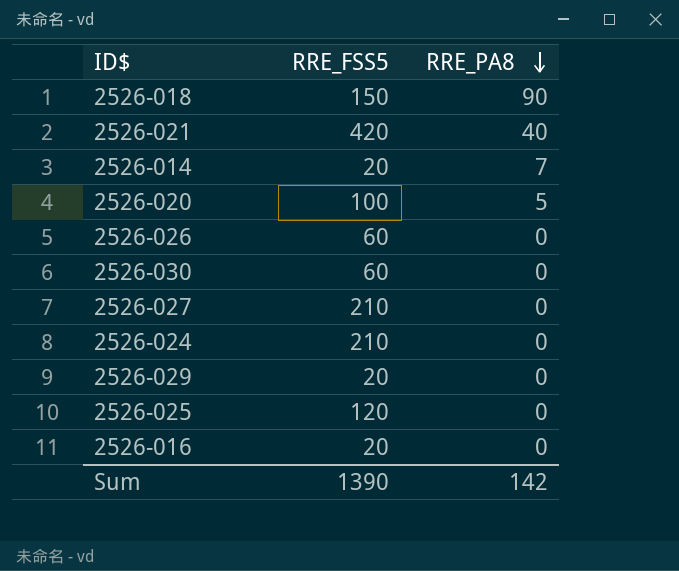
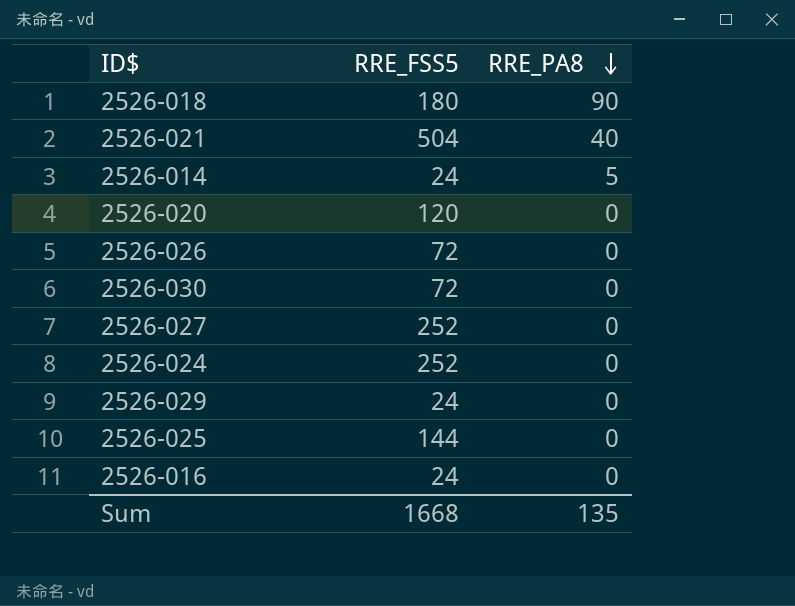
2526-018 | RRE_FSS5: 150 -> 180
2526-021 | RRE_FSS5: 420 -> 504
2526-014 | RRE_FSS5: 20 -> 24
2526-014 | RRE_PA8: 7 -> 5
2526-020 | RRE_FSS5: 100 -> 120
2526-020 | RRE_PA8: 5 -> 0
2526-026 | RRE_FSS5: 60 -> 72
2526-030 | RRE_FSS5: 60 -> 72
2526-027 | RRE_FSS5: 210 -> 252
2526-024 | RRE_FSS5: 210 -> 252
2526-029 | RRE_FSS5: 20 -> 24
2526-025 | RRE_FSS5: 120 -> 144
2526-016 | RRE_FSS5: 20 -> 24
Sum | RRE_FSS5: 1390 -> 1668
Sum | RRE_PA8: 142 -> 135

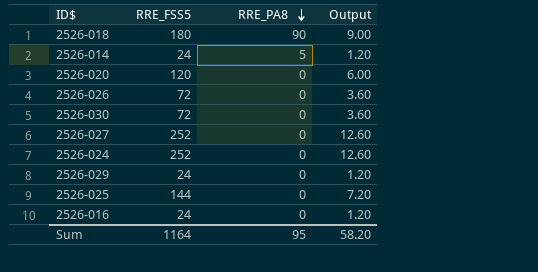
column Output | formula: none -> [RRE_FSS5] * 0.05
row 2526-021: 504 | 40 -> none
Sum | RRE_FSS5: 1668 -> 1164
Sum | RRE_PA8: 135 -> 95

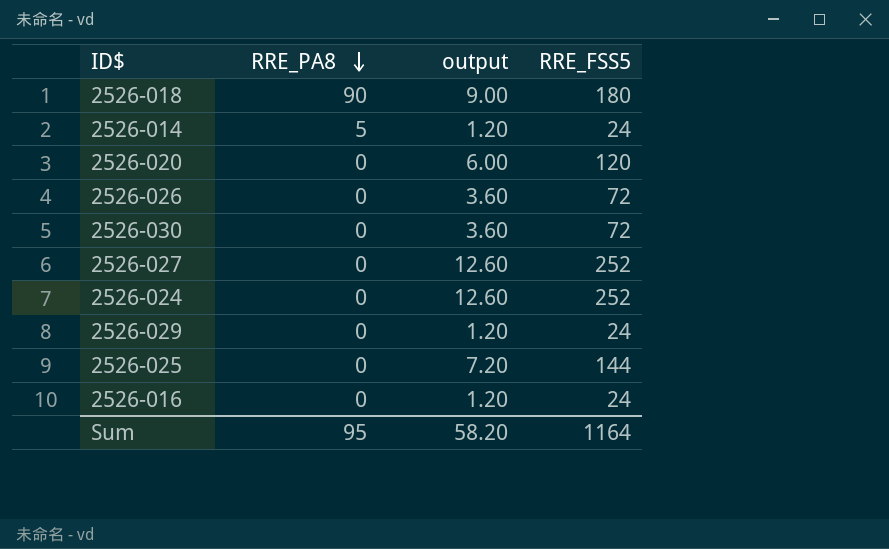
column name: Output -> output
column RRE_FSS5 | position: 2 -> 4

